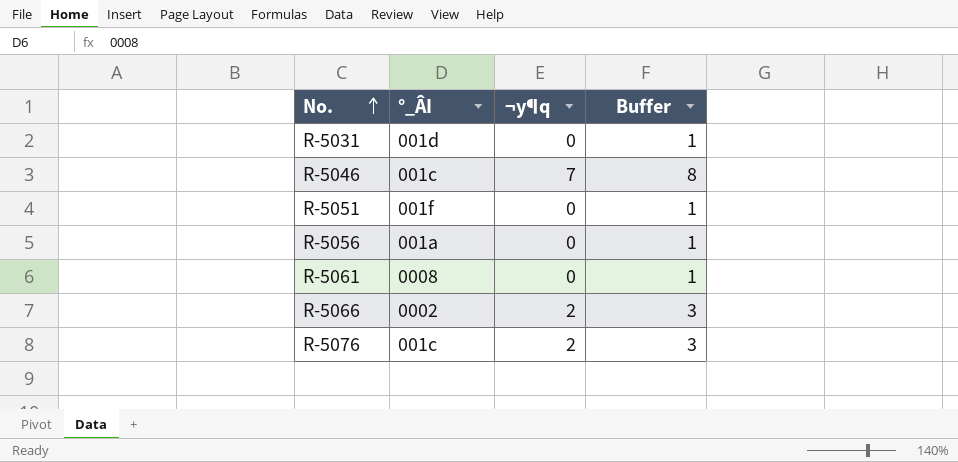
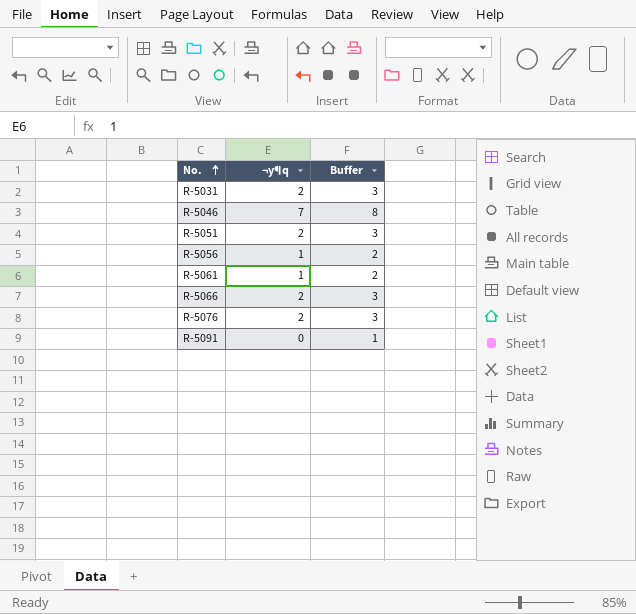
column °_ÂI | position: 2 -> none
R-5031 | ¬y¶q: 0 -> 2
R-5031 | Buffer: 1 -> 3
R-5051 | ¬y¶q: 0 -> 2
R-5051 | Buffer: 1 -> 3
R-5056 | ¬y¶q: 0 -> 1
R-5056 | Buffer: 1 -> 2
R-5061 | ¬y¶q: 0 -> 1
R-5061 | Buffer: 1 -> 2
row R-5091: none -> 0 | 1

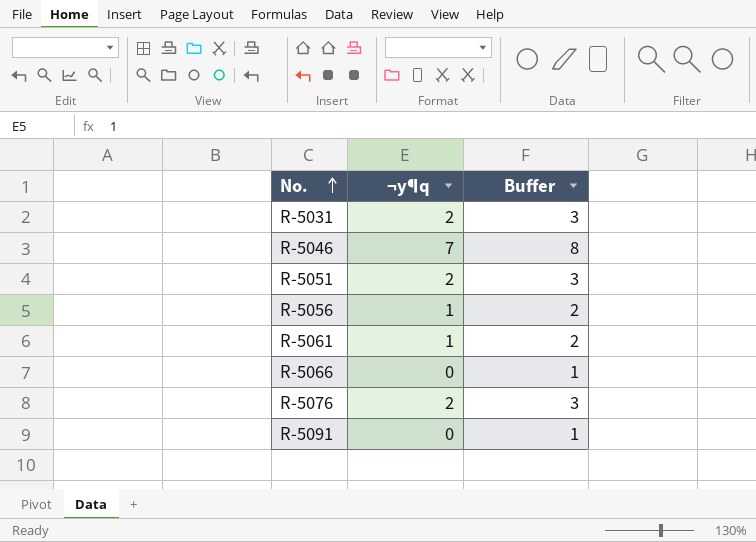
R-5066 | ¬y¶q: 2 -> 0
R-5066 | Buffer: 3 -> 1

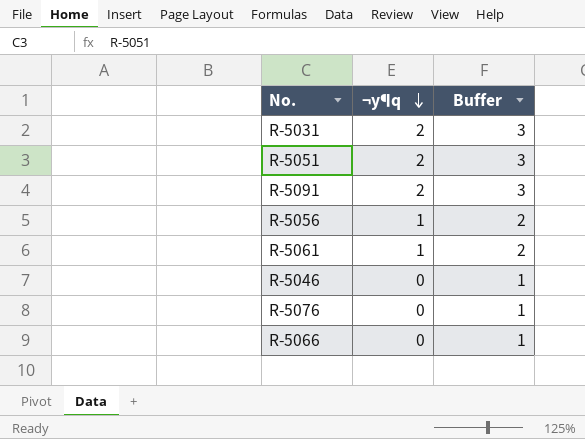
row order: No. ascending -> ¬y¶q descending
R-5091 | ¬y¶q: 0 -> 2
R-5091 | Buffer: 1 -> 3
R-5046 | ¬y¶q: 7 -> 0
R-5046 | Buffer: 8 -> 1
R-5076 | ¬y¶q: 2 -> 0
R-5076 | Buffer: 3 -> 1

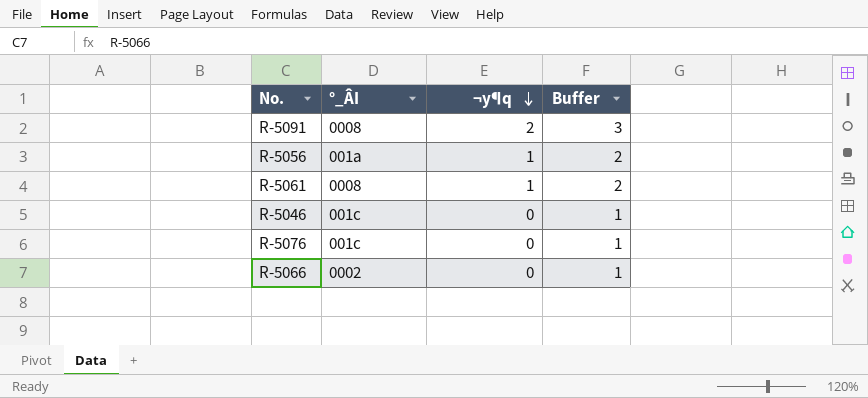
column °_ÂI | position: none -> 2
row R-5031: 2 | 3 -> none
row R-5051: 2 | 3 -> none

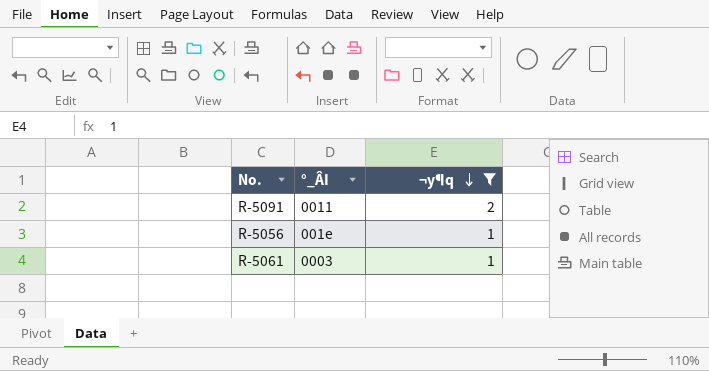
filter: none -> ¬y¶q != 0
column Buffer | formula: [¬y¶q] + 1 -> none
R-5091 | °_ÂI: 0008 -> 0011
R-5056 | °_ÂI: 001a -> 001e
R-5061 | °_ÂI: 0008 -> 0003

